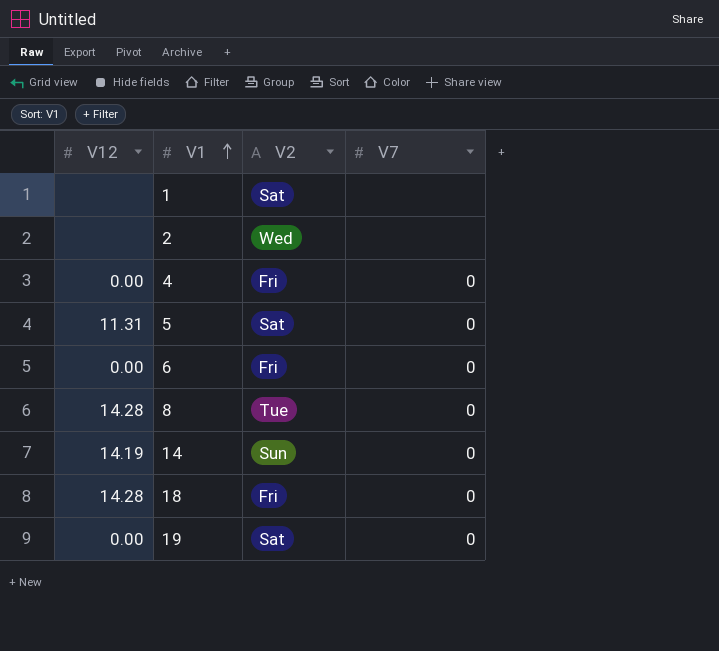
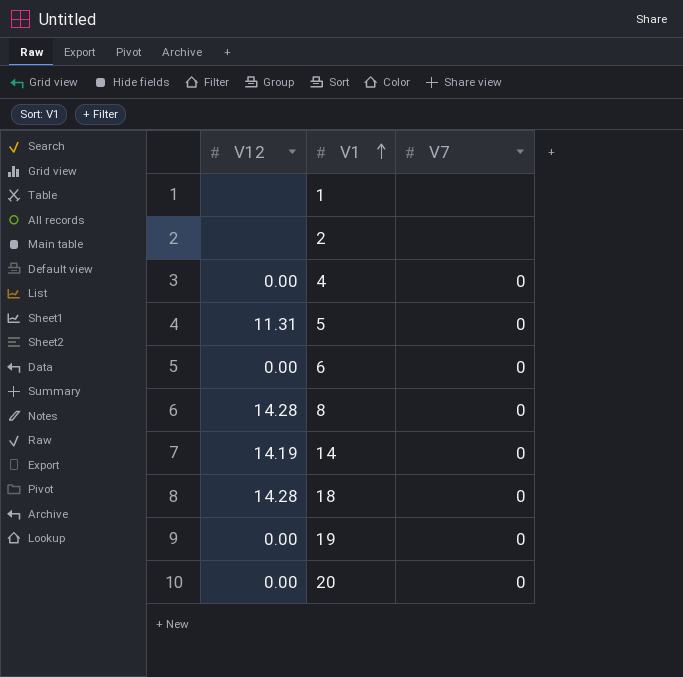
column V2 | position: 3 -> none
row 20: none -> 0.00 | 0

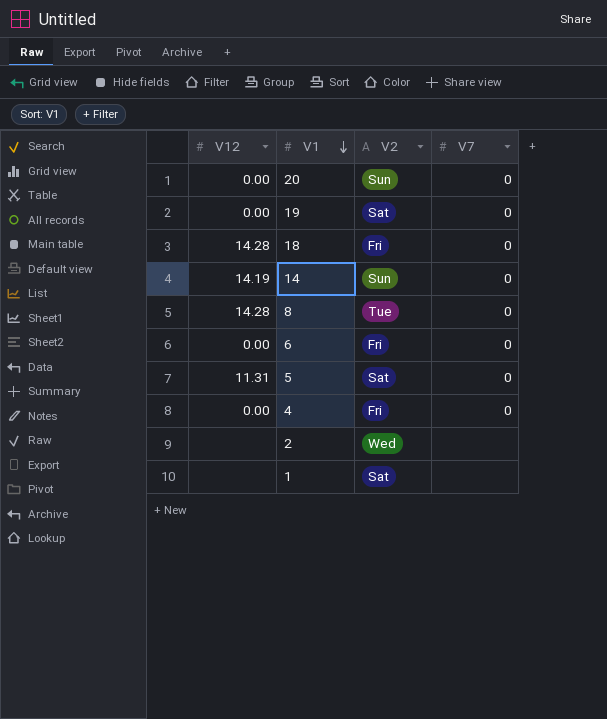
row order: V1 ascending -> V1 descending
column V2 | position: none -> 3

